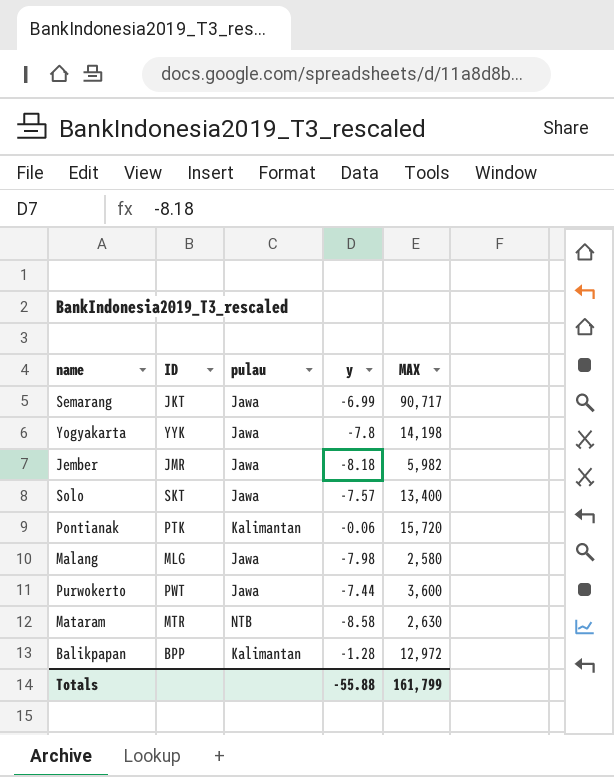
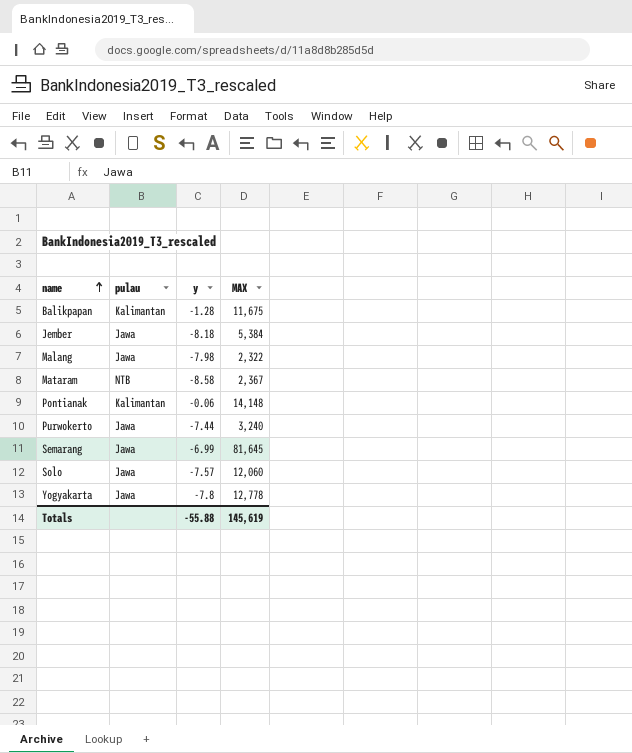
row order: none -> name ascending
column ID | position: 2 -> none
Balikpapan | MAX: 12,972 -> 11,675
Jember | MAX: 5,982 -> 5,384
Malang | MAX: 2,580 -> 2,322
Mataram | MAX: 2,630 -> 2,367
Pontianak | MAX: 15,720 -> 14,148
Purwokerto | MAX: 3,600 -> 3,240
Semarang | MAX: 90,717 -> 81,645
Solo | MAX: 13,400 -> 12,060
Yogyakarta | MAX: 14,198 -> 12,778
Totals | MAX: 161,799 -> 145,619

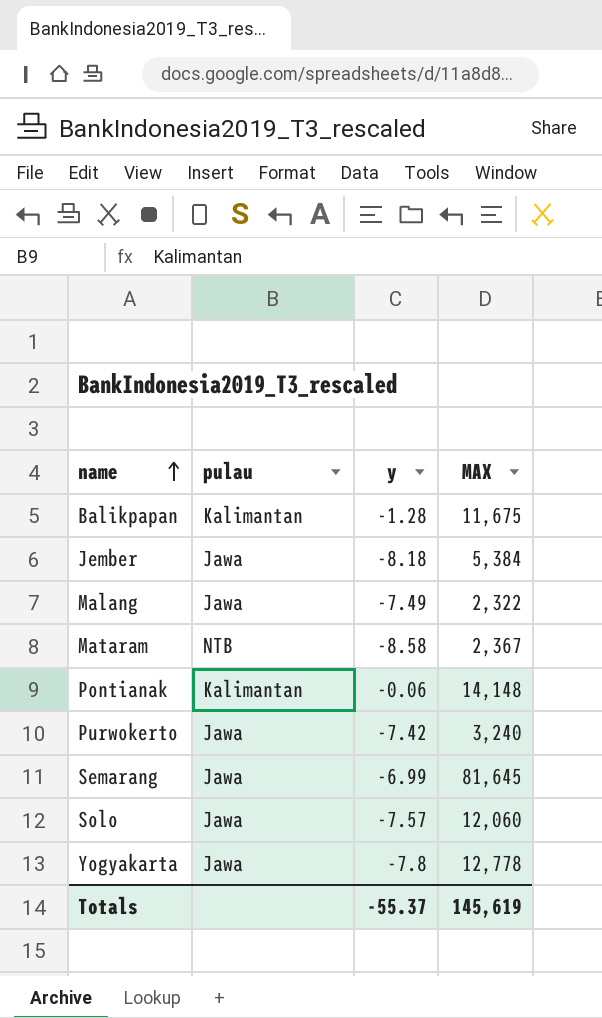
Malang | y: -7.98 -> -7.49
Purwokerto | y: -7.44 -> -7.42
Totals | y: -55.88 -> -55.37

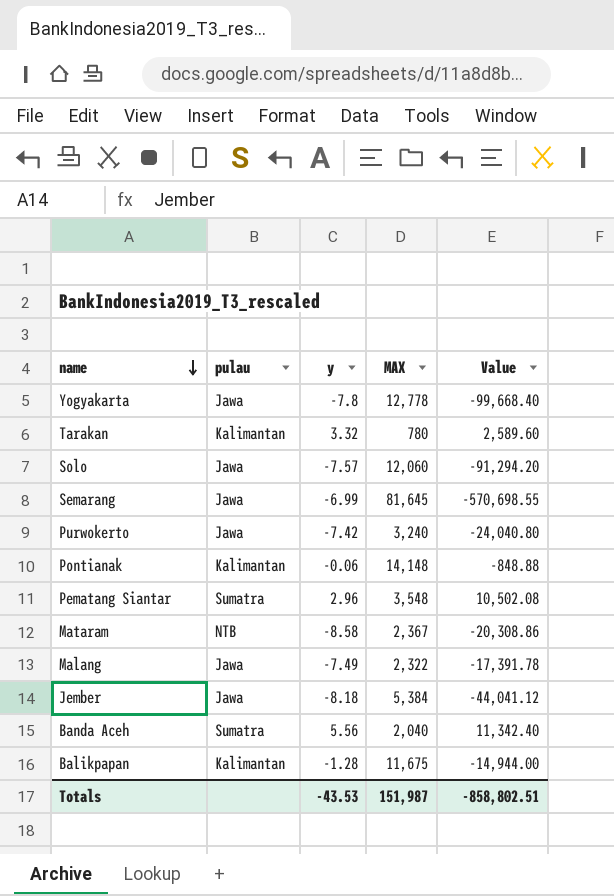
row order: name ascending -> name descending
column Value | formula: none -> [y] * [MAX]
row Tarakan: none -> Kalimantan | 3.32 | 780 | 2,589.60
row Pematang Siantar: none -> Sumatra | 2.96 | 3,548 | 10,502.08
row Banda Aceh: none -> Sumatra | 5.56 | 2,040 | 11,342.40
Totals | y: -55.37 -> -43.53
Totals | MAX: 145,619 -> 151,987

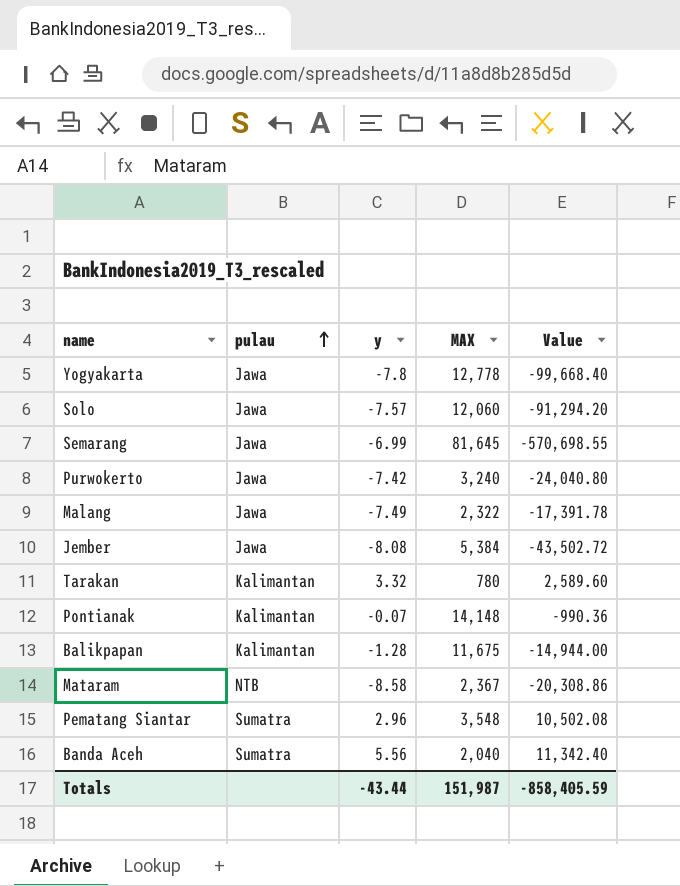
row order: name descending -> pulau ascending
Jember | y: -8.18 -> -8.08
Jember | Value: -44,041.12 -> -43,502.72
Pontianak | y: -0.06 -> -0.07
Pontianak | Value: -848.88 -> -990.36
Totals | y: -43.53 -> -43.44
Totals | Value: -858,802.51 -> -858,405.59

